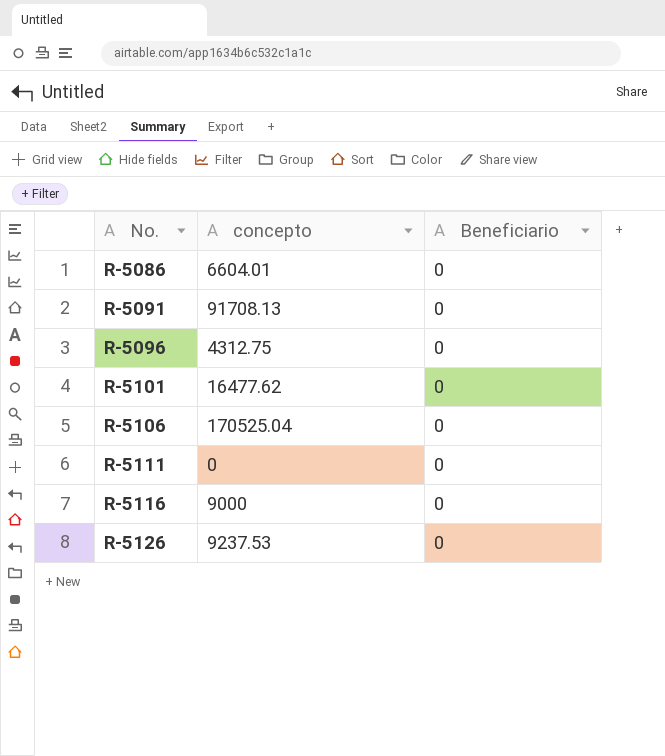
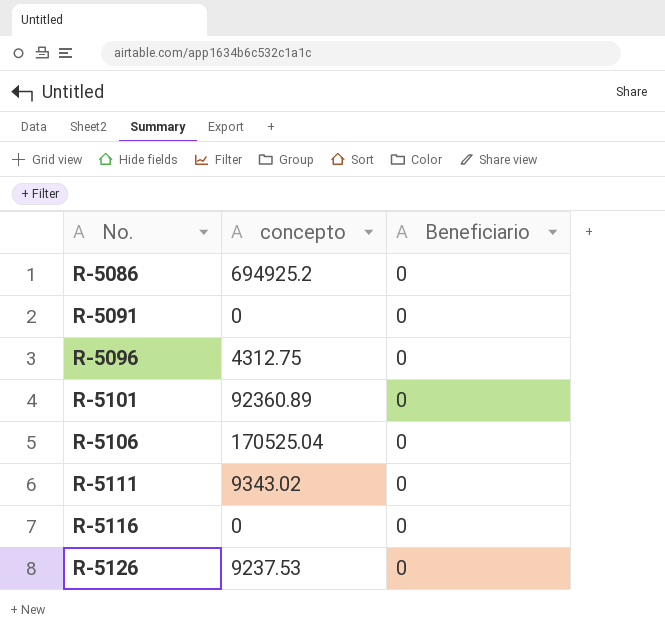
R-5086 | concepto: 6604.01 -> 694925.2
R-5091 | concepto: 91708.13 -> 0
R-5101 | concepto: 16477.62 -> 92360.89
R-5111 | concepto: 0 -> 9343.02
R-5116 | concepto: 9000 -> 0

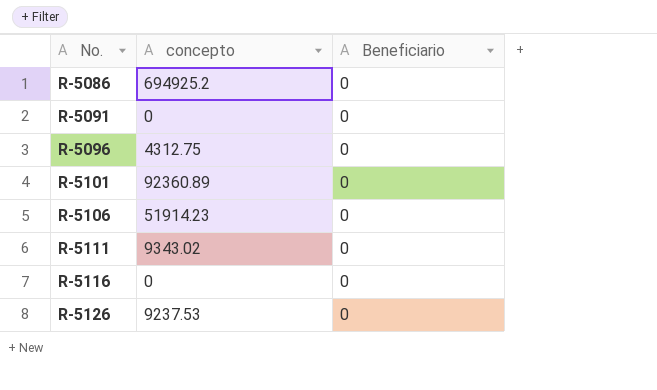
R-5106 | concepto: 170525.04 -> 51914.23

